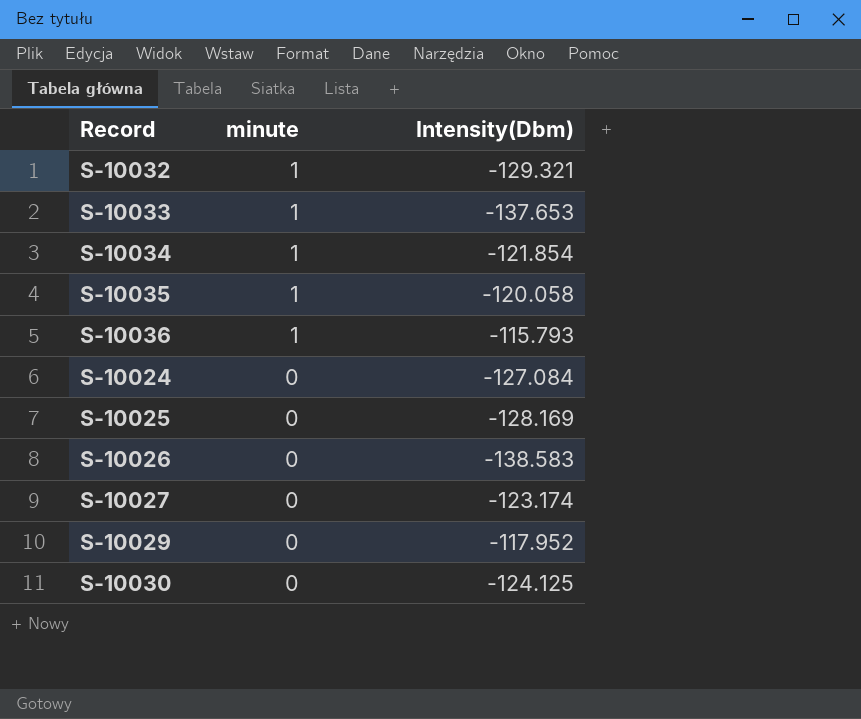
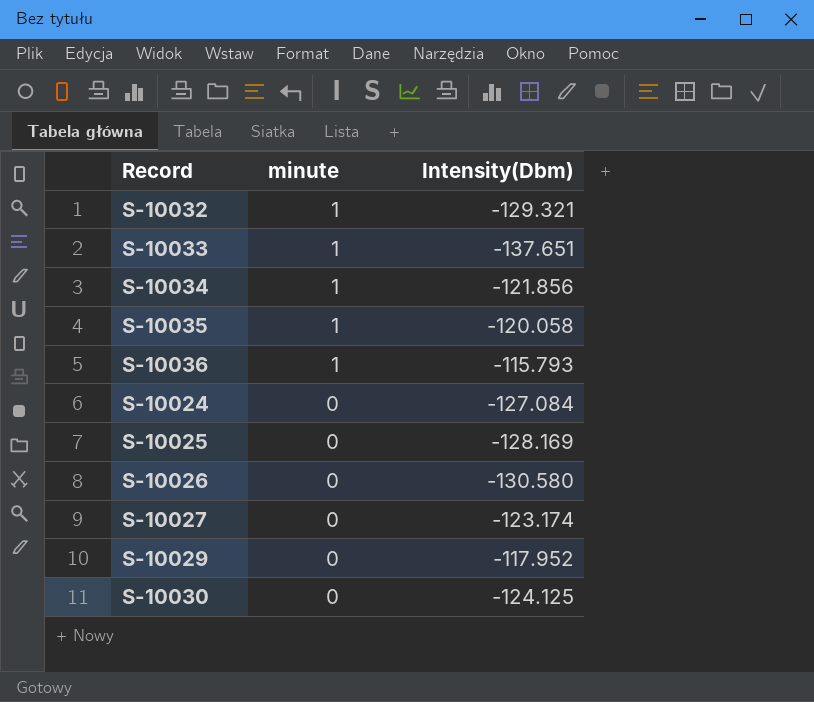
S-10033 | Intensity(Dbm): -137.653 -> -137.651
S-10034 | Intensity(Dbm): -121.854 -> -121.856
S-10026 | Intensity(Dbm): -138.583 -> -130.580

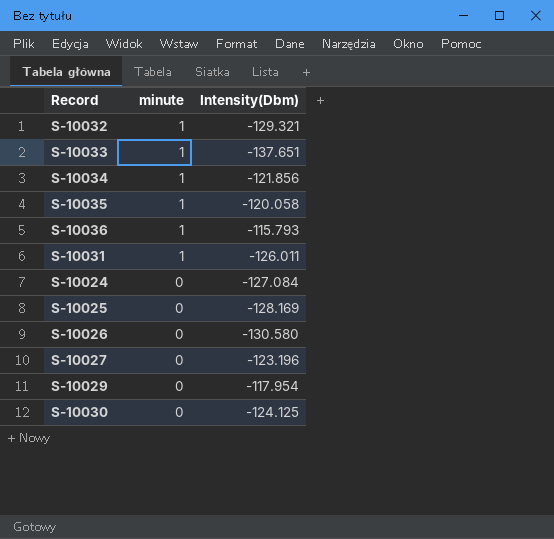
row S-10031: none -> 1 | -126.011
S-10027 | Intensity(Dbm): -123.174 -> -123.196
S-10029 | Intensity(Dbm): -117.952 -> -117.954

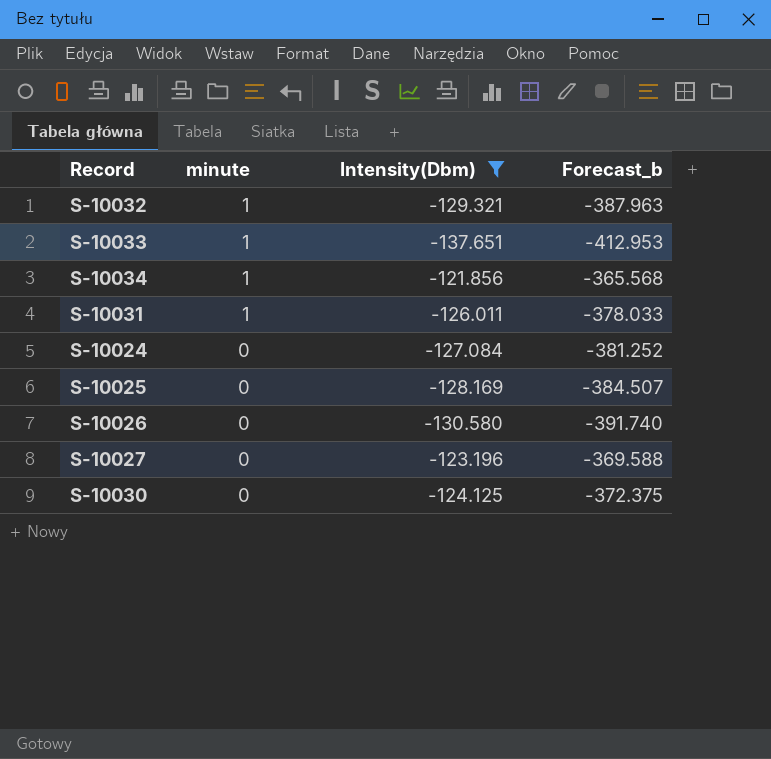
filter: none -> Intensity(Dbm) <= -121.856
column Forecast_b | formula: none -> [Intensity(Dbm)] * 3

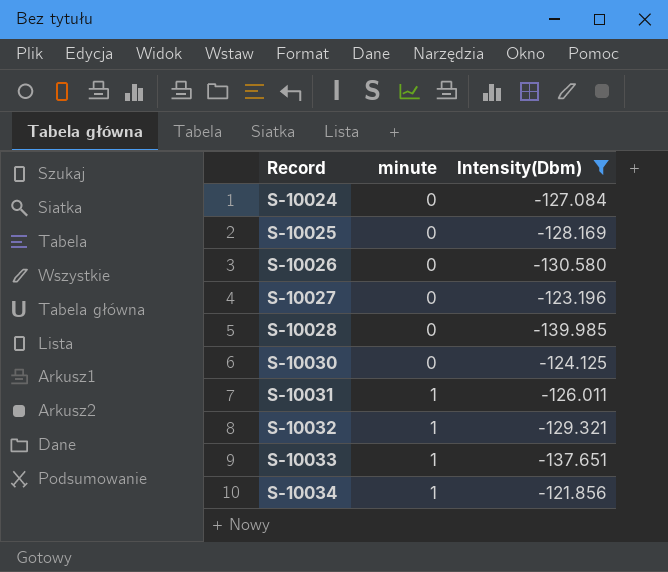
row order: minute descending -> Record ascending
column Forecast_b | formula: [Intensity(Dbm)] * 3 -> none
row S-10028: none -> 0 | -139.985

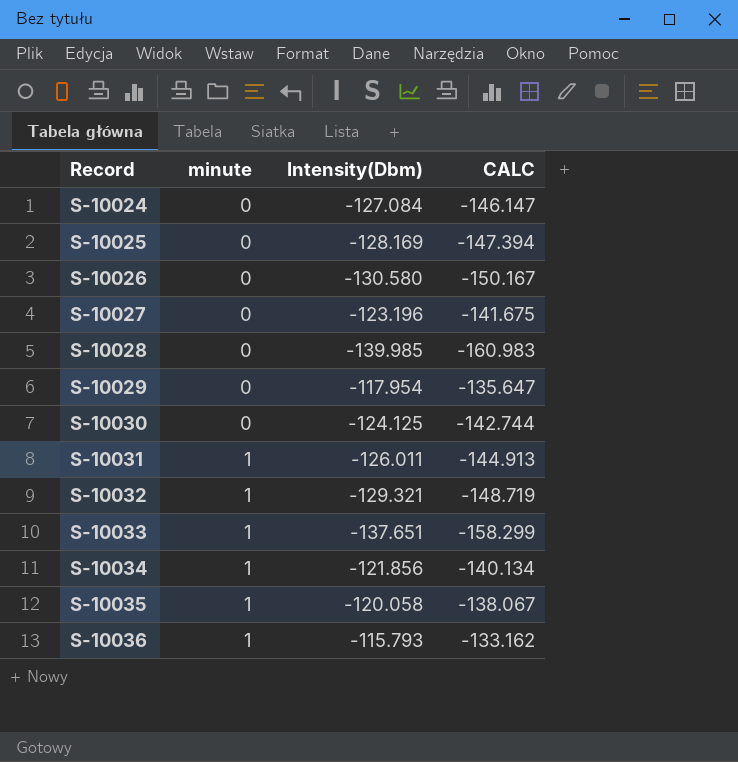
filter: Intensity(Dbm) <= -121.856 -> none
column CALC | formula: none -> [Intensity(Dbm)] * 1.15

